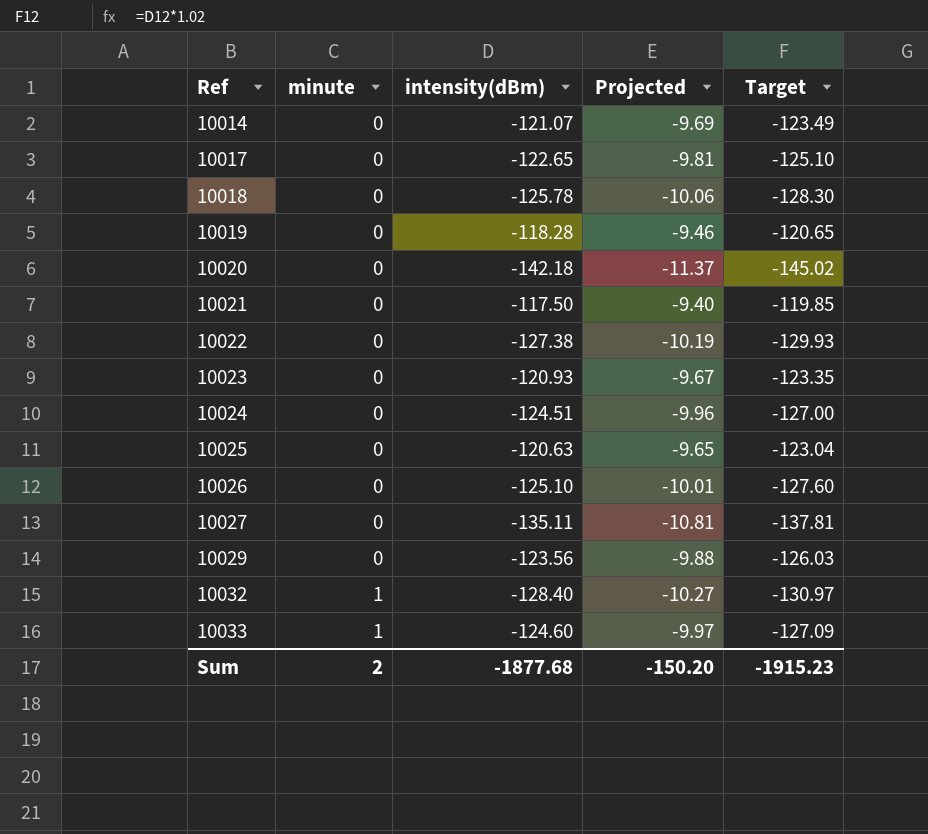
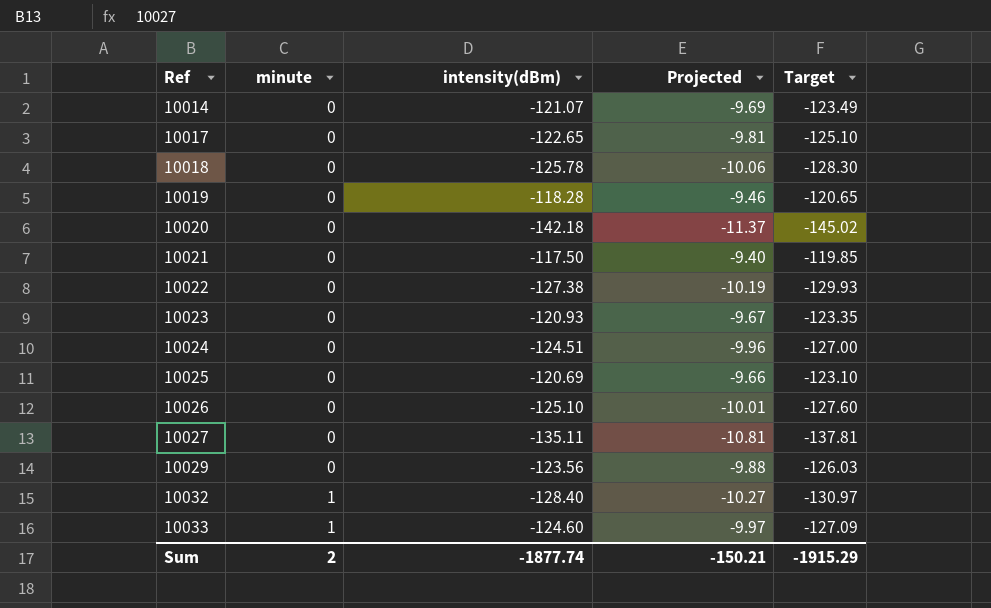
10025 | intensity(dBm): -120.63 -> -120.69
10025 | Projected: -9.65 -> -9.66
10025 | Target: -123.04 -> -123.10
Sum | intensity(dBm): -1877.68 -> -1877.74
Sum | Projected: -150.20 -> -150.21
Sum | Target: -1915.23 -> -1915.29

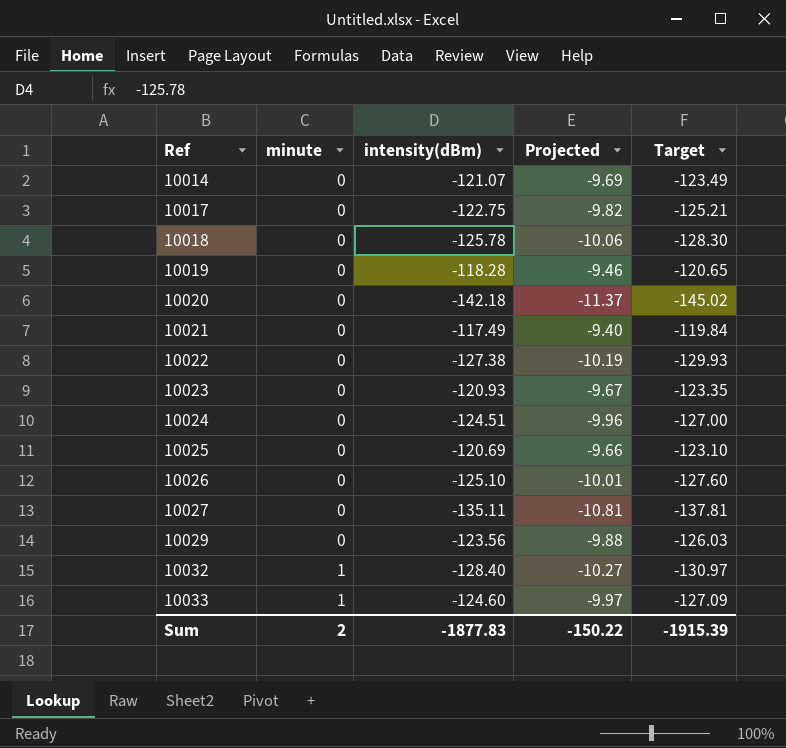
10017 | intensity(dBm): -122.65 -> -122.75
10017 | Projected: -9.81 -> -9.82
10017 | Target: -125.10 -> -125.21
10021 | intensity(dBm): -117.50 -> -117.49
10021 | Target: -119.85 -> -119.84
Sum | intensity(dBm): -1877.74 -> -1877.83
Sum | Projected: -150.21 -> -150.22
Sum | Target: -1915.29 -> -1915.39

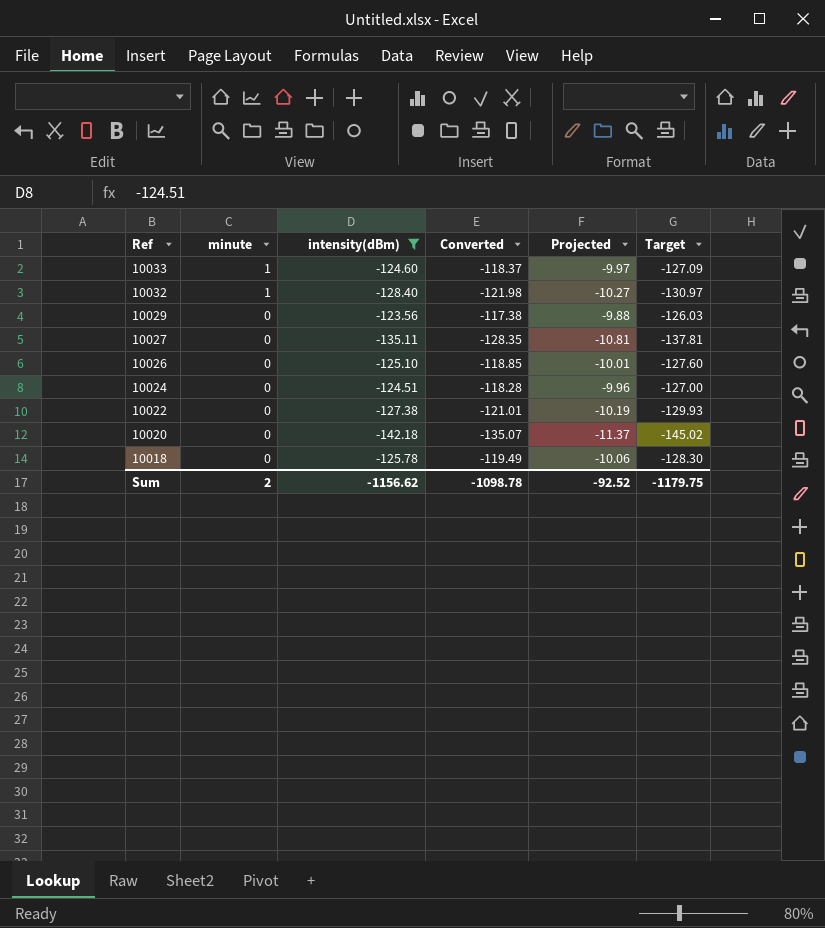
filter: none -> intensity(dBm) <= -123.56
row order: Ref ascending -> Ref descending
column Converted | formula: none -> [intensity(dBm)] * 0.95
Sum | intensity(dBm): -1877.83 -> -1156.62
Sum | Projected: -150.22 -> -92.52
Sum | Target: -1915.39 -> -1179.75

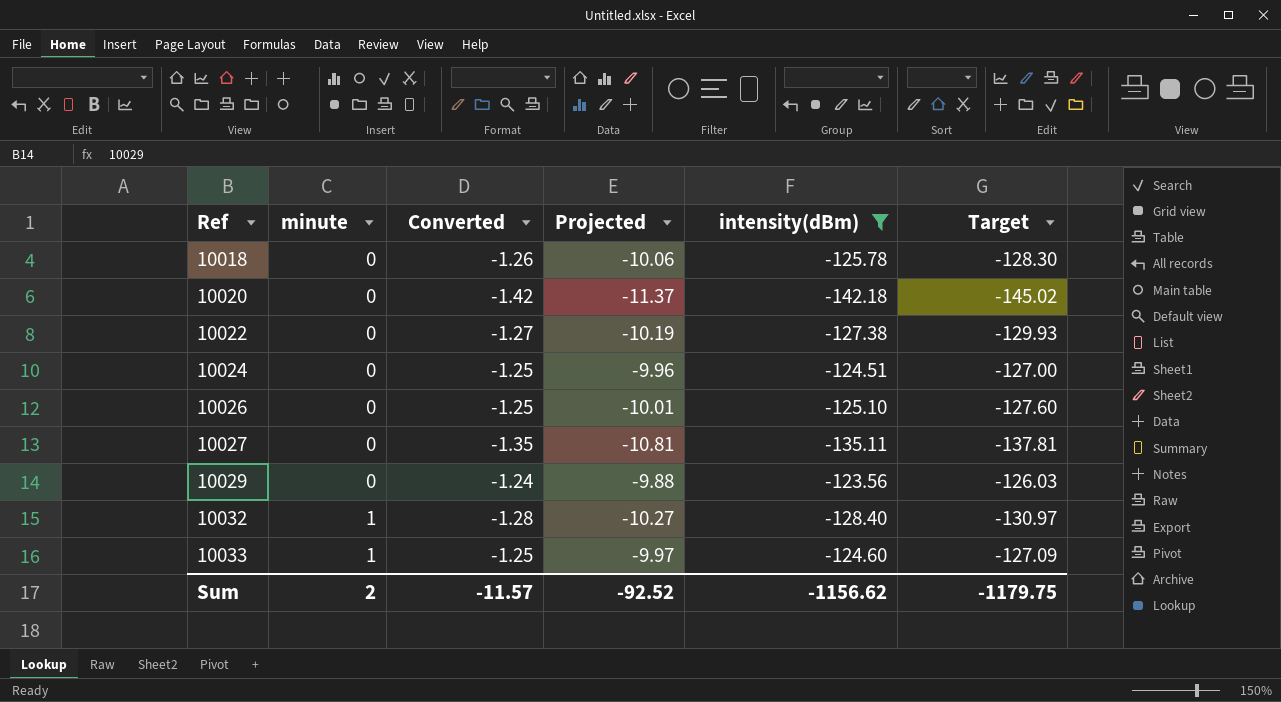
row order: Ref descending -> Ref ascending
column Converted | formula: [intensity(dBm)] * 0.95 -> [intensity(dBm)] * 0.01
column intensity(dBm) | position: 3 -> 5
Sum | Converted: -1098.78 -> -11.57

